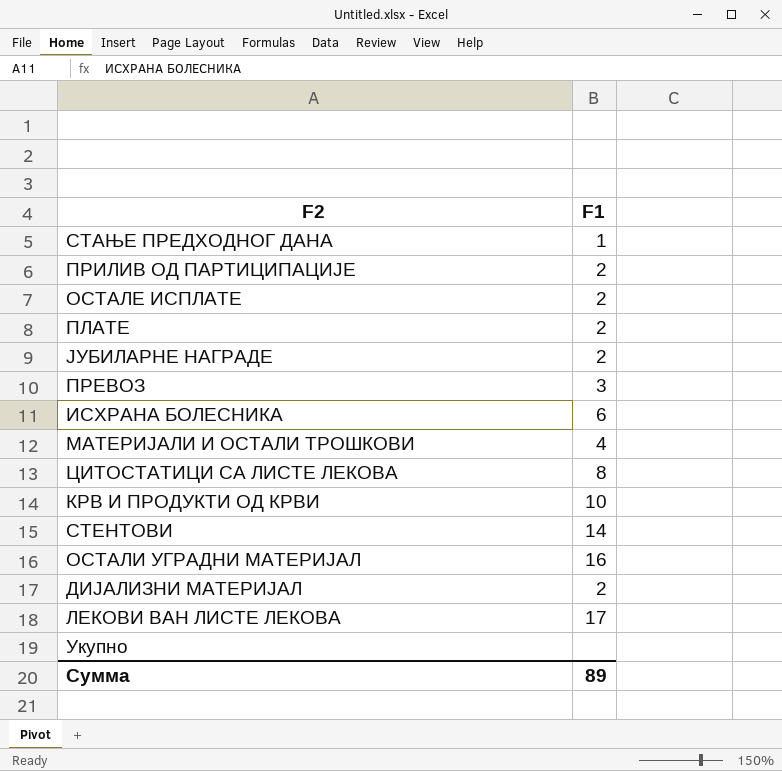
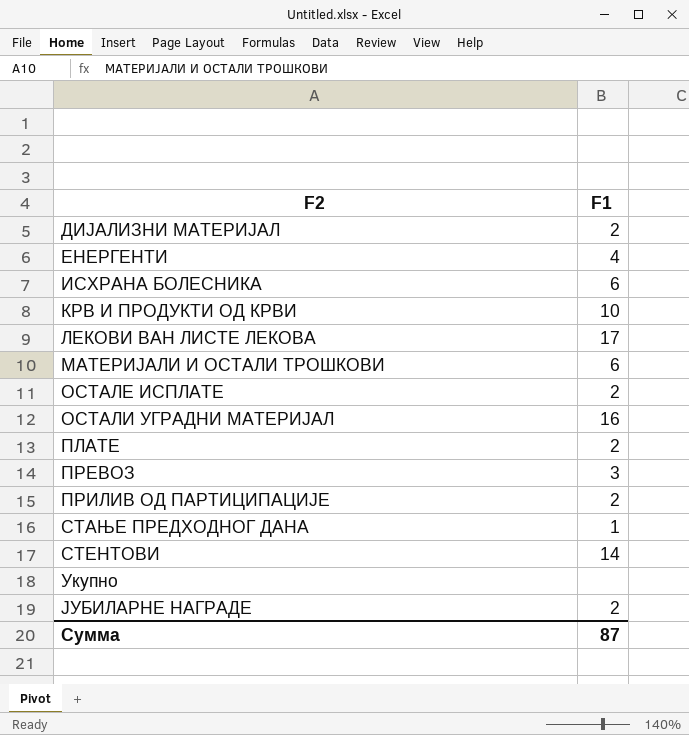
row order: none -> F2 ascending
row ЦИТОСТАТИЦИ СА ЛИСТЕ ЛЕКОВА: 8 -> none
row ЕНЕРГЕНТИ: none -> 4
МАТЕРИЈАЛИ И ОСТАЛИ ТРОШКОВИ | F1: 4 -> 6
Сумма | F1: 89 -> 87

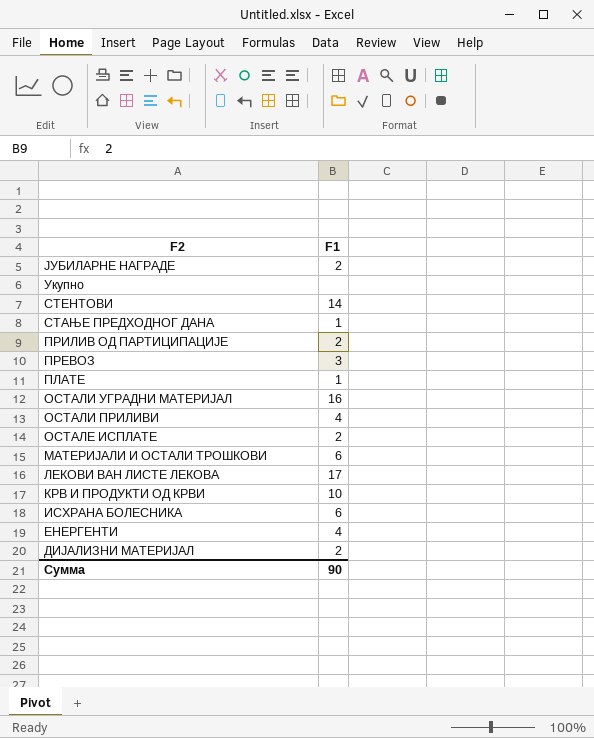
row order: F2 ascending -> F2 descending
ПЛАТЕ | F1: 2 -> 1
row ОСТАЛИ ПРИЛИВИ: none -> 4
Сумма | F1: 87 -> 90

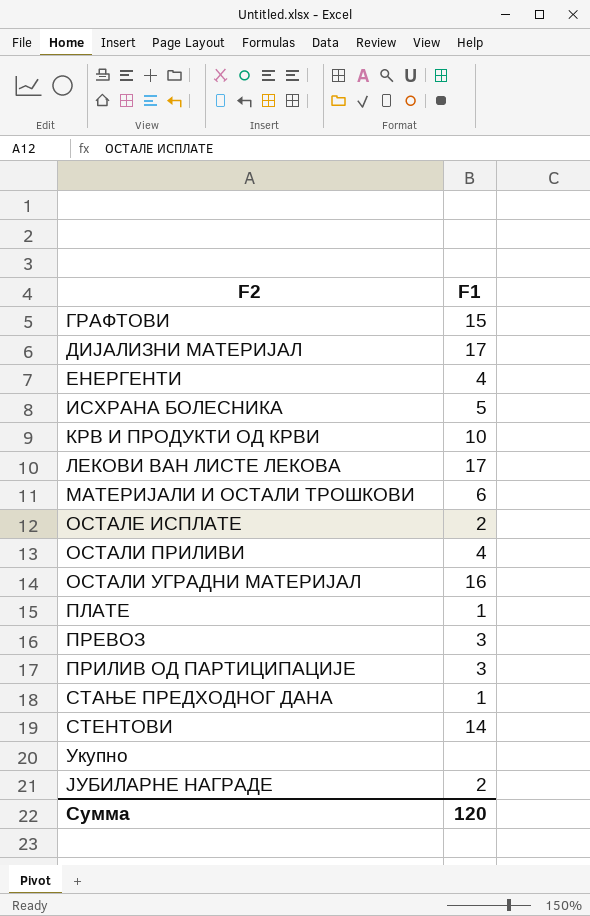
row order: F2 descending -> F2 ascending
row ГРАФТОВИ: none -> 15
ДИЈАЛИЗНИ МАТЕРИЈАЛ | F1: 2 -> 17
ИСХРАНА БОЛЕСНИКА | F1: 6 -> 5
ПРИЛИВ ОД ПАРТИЦИПАЦИЈЕ | F1: 2 -> 3
Сумма | F1: 90 -> 120

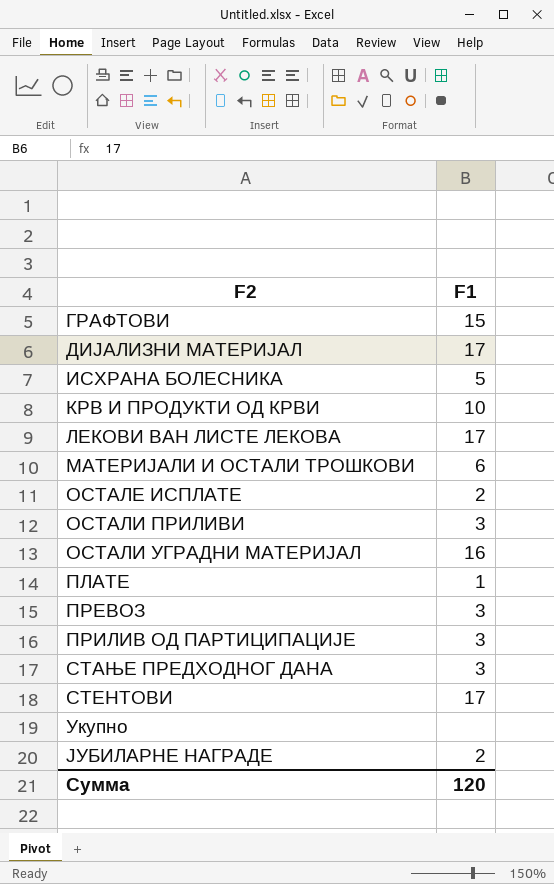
row ЕНЕРГЕНТИ: 4 -> none
ОСТАЛИ ПРИЛИВИ | F1: 4 -> 3
СТАЊЕ ПРЕДХОДНОГ ДАНА | F1: 1 -> 3
СТЕНТОВИ | F1: 14 -> 17

